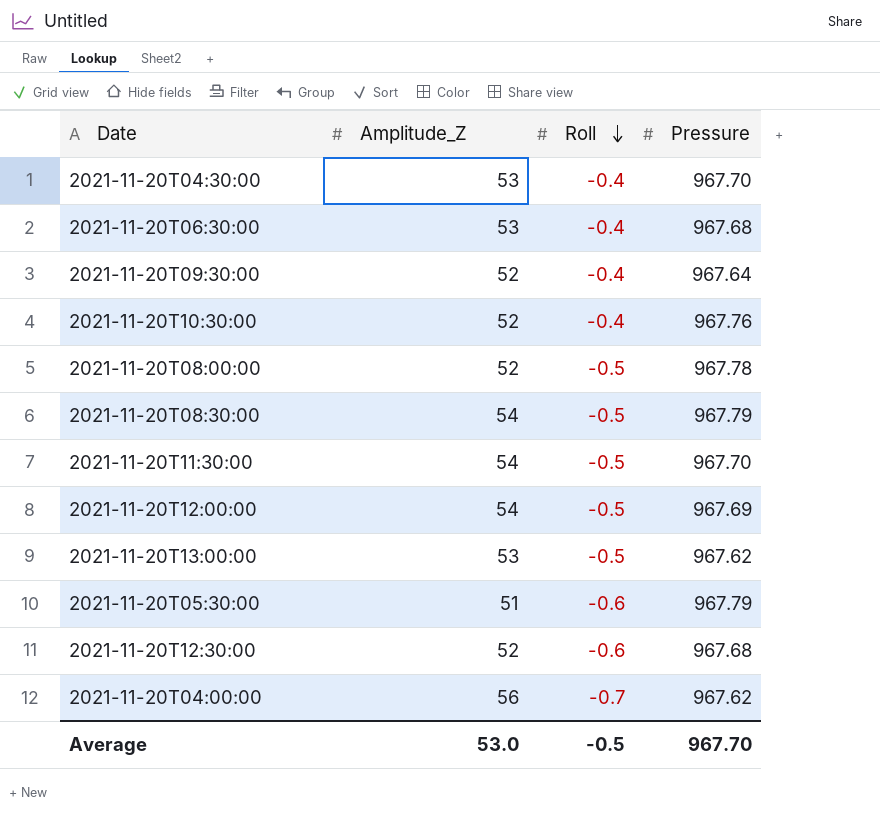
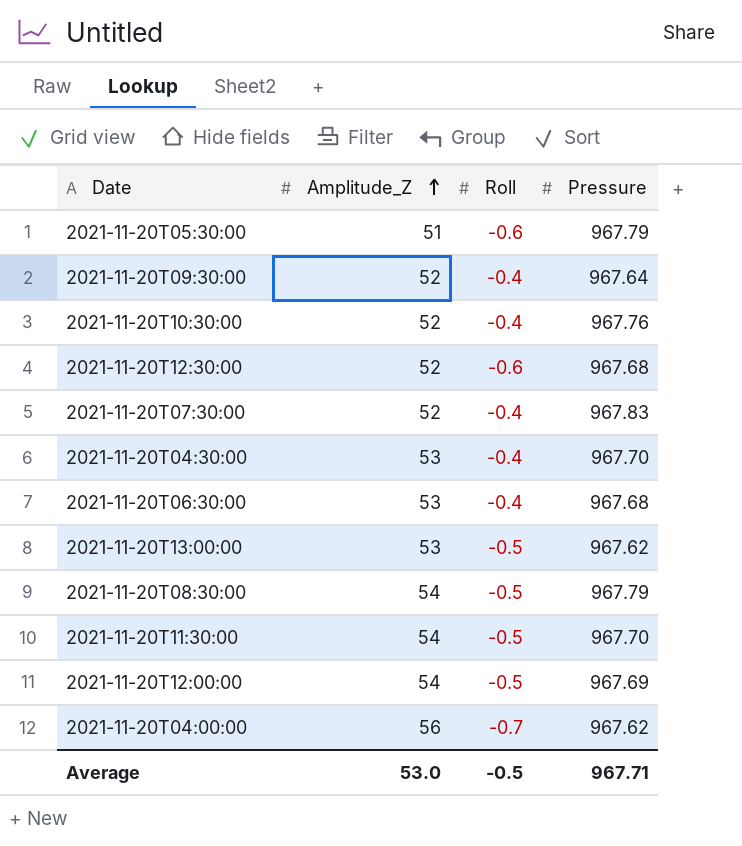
row order: Roll descending -> Amplitude_Z ascending
row 2021-11-20T08:00:00: 52 | -0.5 | 967.78 -> none
row 2021-11-20T07:30:00: none -> 52 | -0.4 | 967.83
Average | Pressure: 967.70 -> 967.71

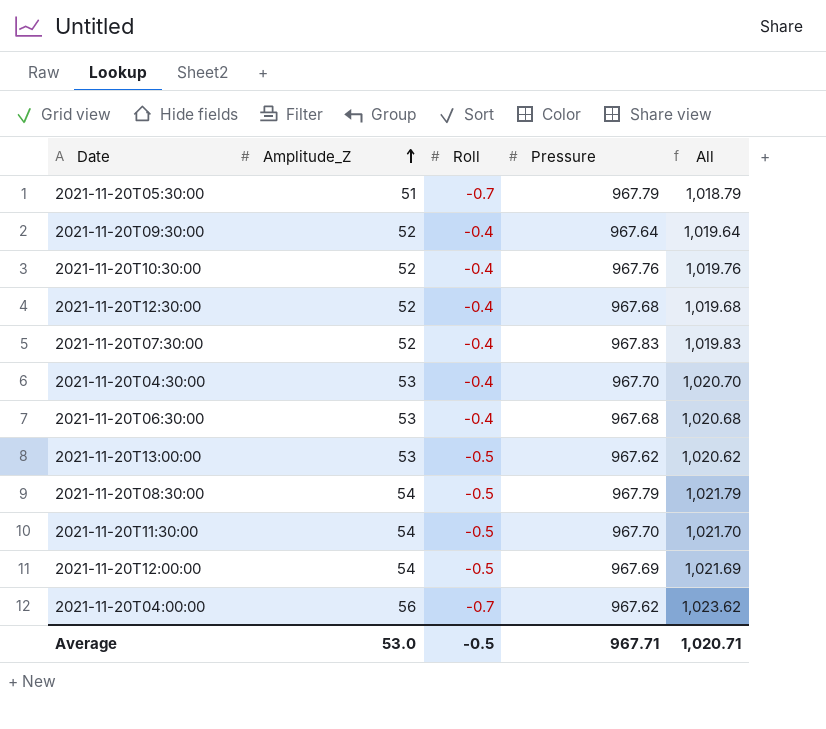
column All | formula: none -> [Amplitude_Z] + [Pressure]
2021-11-20T05:30:00 | Roll: -0.6 -> -0.7
2021-11-20T12:30:00 | Roll: -0.6 -> -0.4

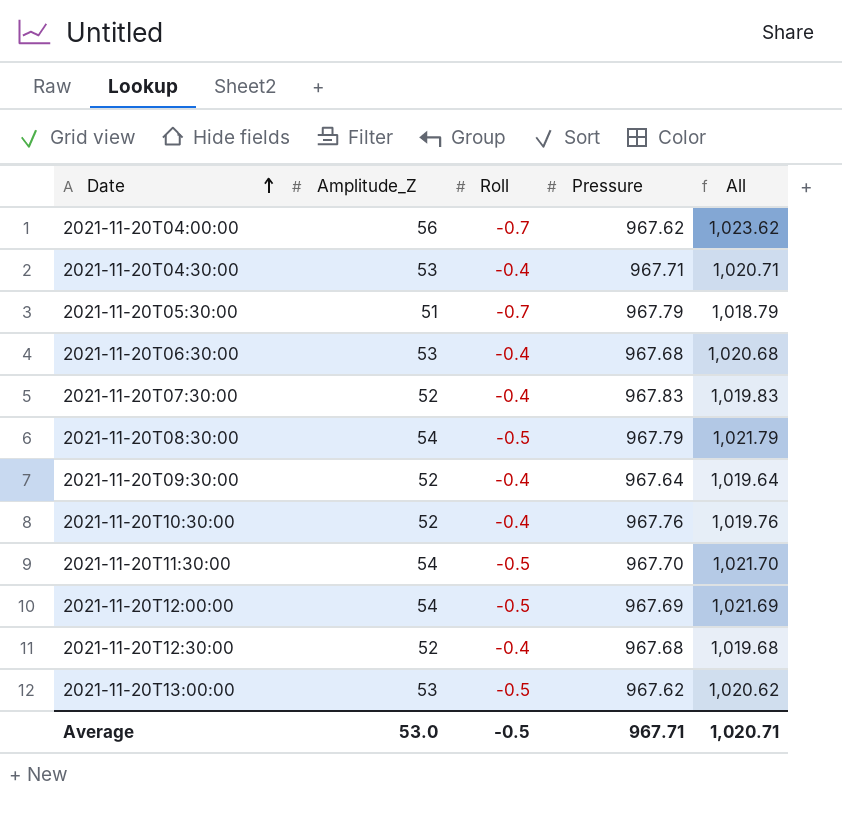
row order: Amplitude_Z ascending -> Date ascending
2021-11-20T04:30:00 | Pressure: 967.70 -> 967.71
2021-11-20T04:30:00 | All: 1,020.70 -> 1,020.71

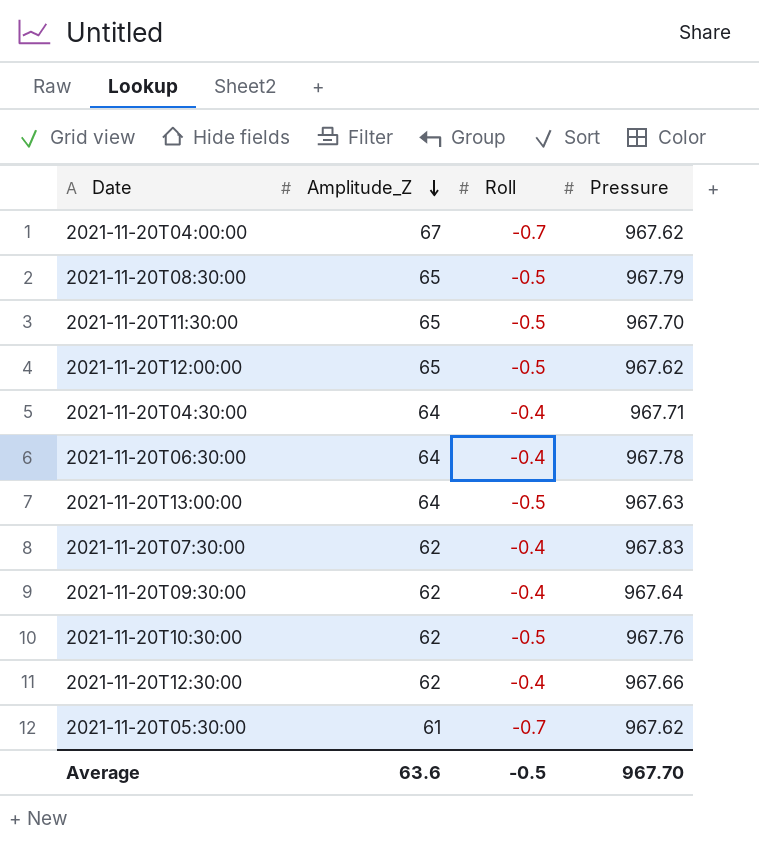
row order: Date ascending -> Amplitude_Z descending
column All | formula: [Amplitude_Z] + [Pressure] -> none
2021-11-20T04:00:00 | Amplitude_Z: 56 -> 67
2021-11-20T08:30:00 | Amplitude_Z: 54 -> 65
2021-11-20T11:30:00 | Amplitude_Z: 54 -> 65
2021-11-20T12:00:00 | Amplitude_Z: 54 -> 65
2021-11-20T12:00:00 | Pressure: 967.69 -> 967.62
2021-11-20T04:30:00 | Amplitude_Z: 53 -> 64
2021-11-20T06:30:00 | Amplitude_Z: 53 -> 64
2021-11-20T06:30:00 | Pressure: 967.68 -> 967.78
2021-11-20T13:00:00 | Amplitude_Z: 53 -> 64
2021-11-20T13:00:00 | Pressure: 967.62 -> 967.63
2021-11-20T07:30:00 | Amplitude_Z: 52 -> 62
2021-11-20T09:30:00 | Amplitude_Z: 52 -> 62
2021-11-20T10:30:00 | Amplitude_Z: 52 -> 62
2021-11-20T10:30:00 | Roll: -0.4 -> -0.5
2021-11-20T12:30:00 | Amplitude_Z: 52 -> 62
2021-11-20T12:30:00 | Pressure: 967.68 -> 967.66
2021-11-20T05:30:00 | Amplitude_Z: 51 -> 61
2021-11-20T05:30:00 | Pressure: 967.79 -> 967.62
Average | Amplitude_Z: 53.0 -> 63.6
Average | Pressure: 967.71 -> 967.70

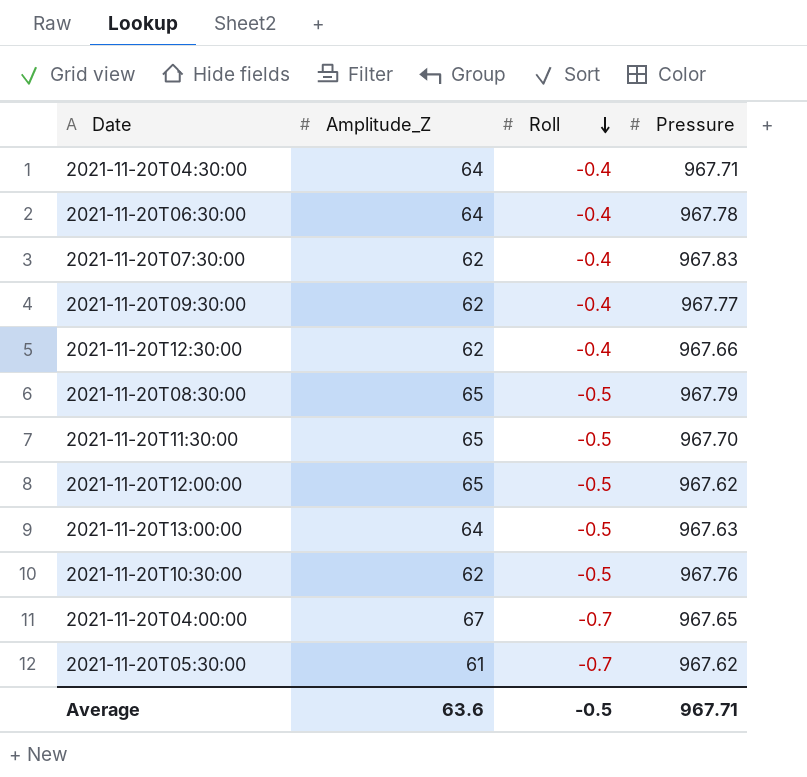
row order: Amplitude_Z descending -> Roll descending
2021-11-20T09:30:00 | Pressure: 967.64 -> 967.77
2021-11-20T04:00:00 | Pressure: 967.62 -> 967.65
Average | Pressure: 967.70 -> 967.71

